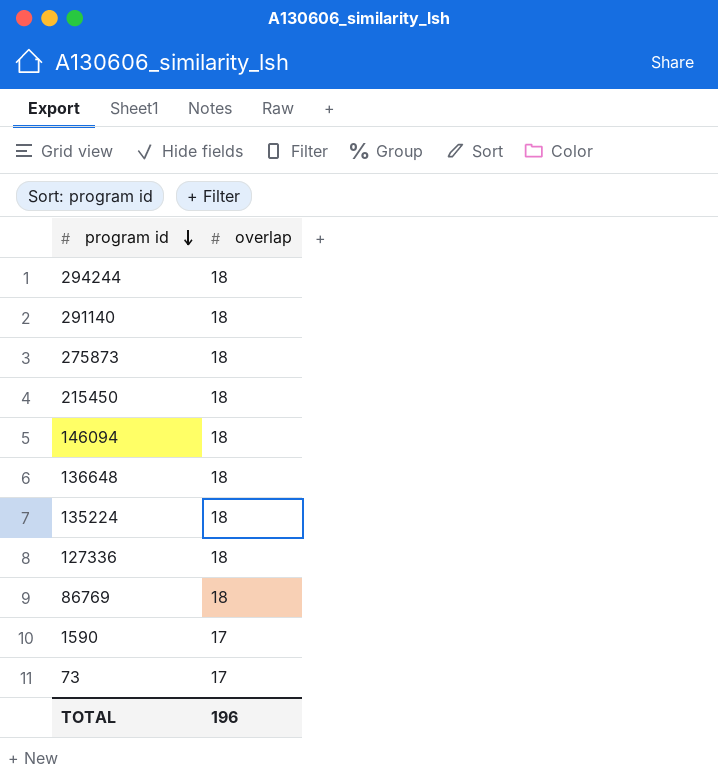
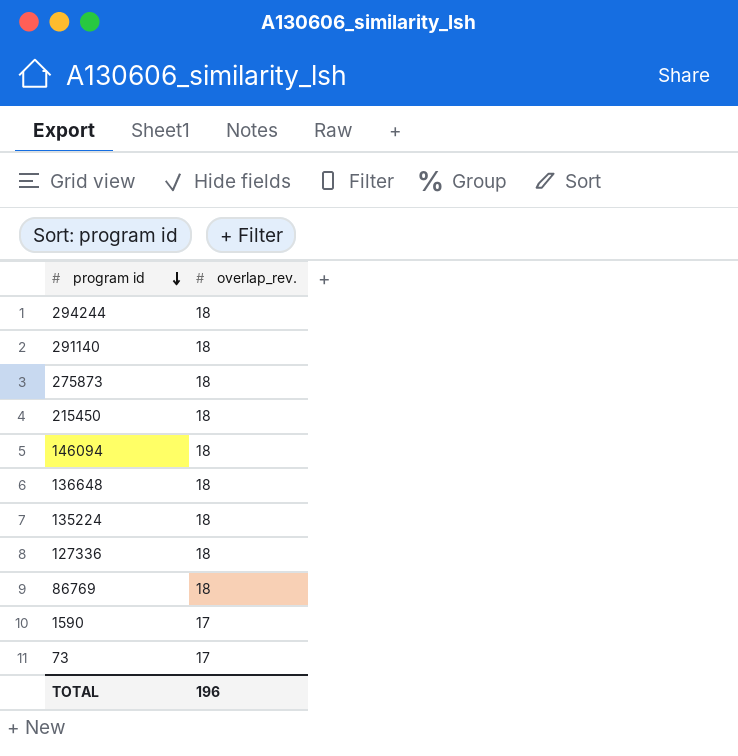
column name: overlap -> overlap_rev.

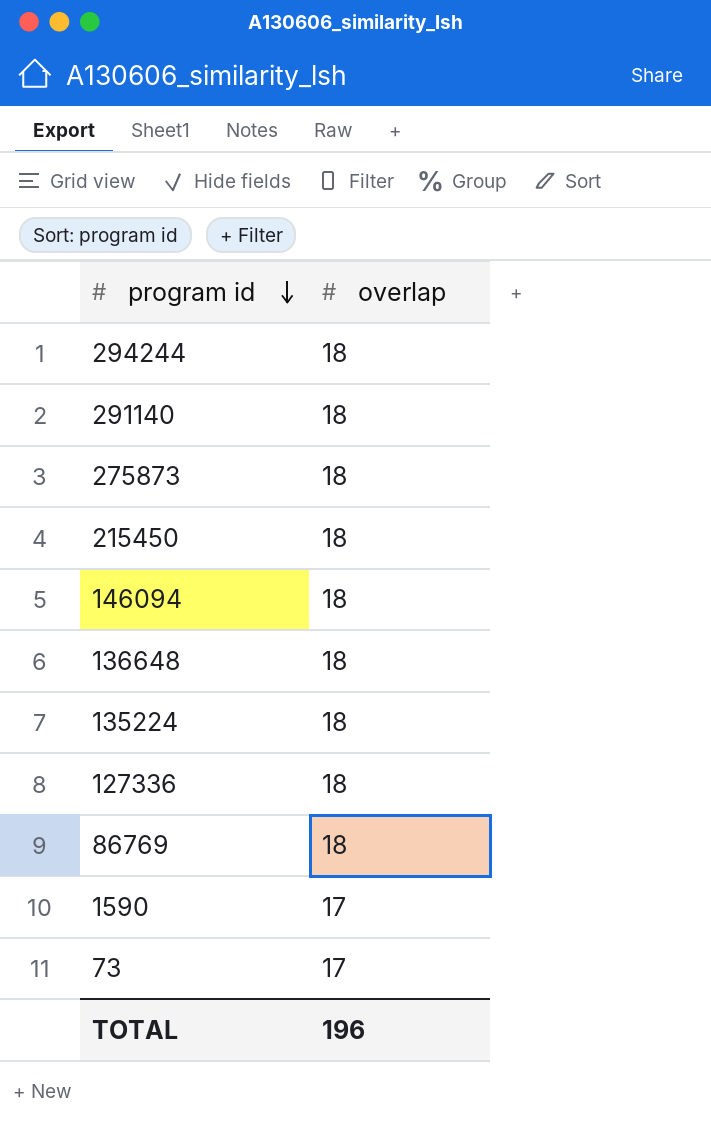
column name: overlap_rev. -> overlap

